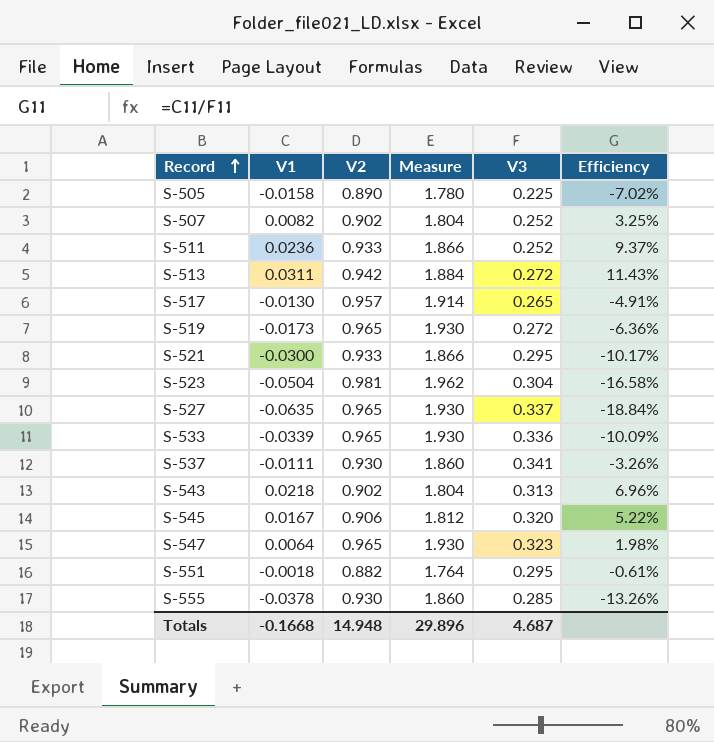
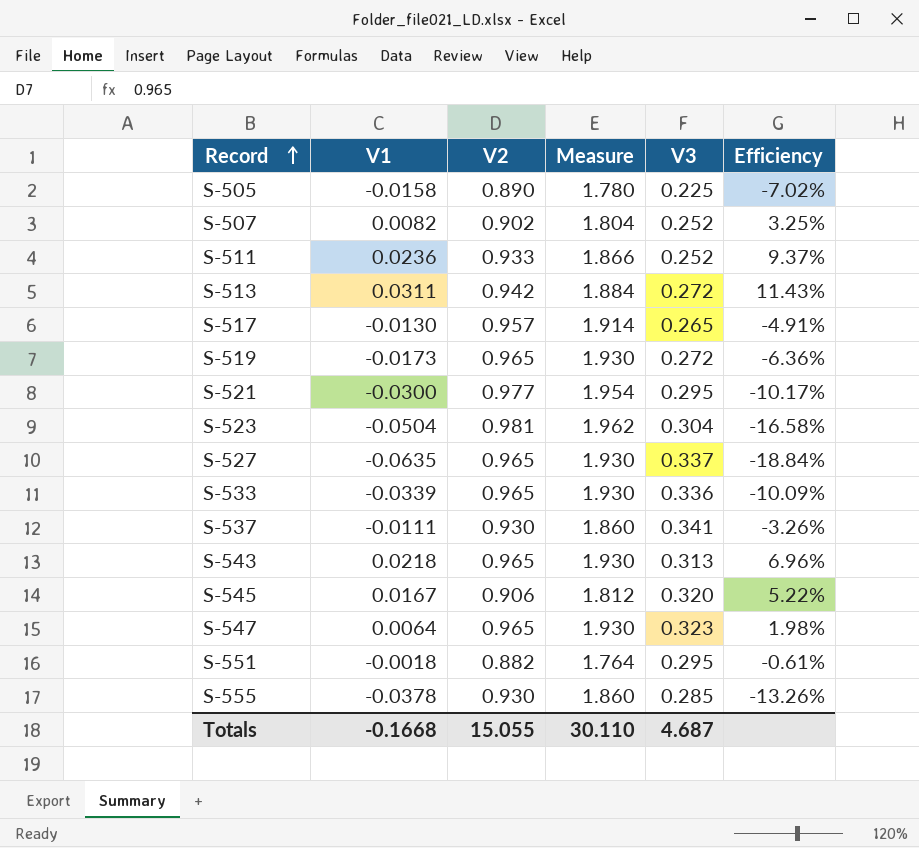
S-521 | V2: 0.933 -> 0.977
S-521 | Measure: 1.866 -> 1.954
S-543 | V2: 0.902 -> 0.965
S-543 | Measure: 1.804 -> 1.930
Totals | V2: 14.948 -> 15.055
Totals | Measure: 29.896 -> 30.110

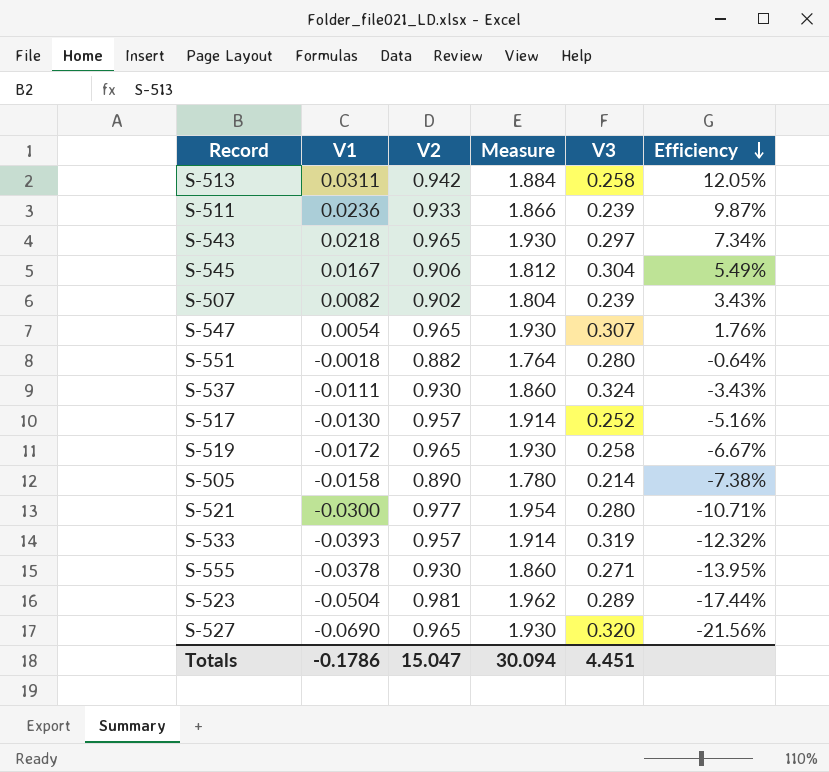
row order: Record ascending -> Efficiency descending
S-513 | V3: 0.272 -> 0.258
S-513 | Efficiency: 11.43% -> 12.05%
S-511 | V3: 0.252 -> 0.239
S-511 | Efficiency: 9.37% -> 9.87%
S-543 | V3: 0.313 -> 0.297
S-543 | Efficiency: 6.96% -> 7.34%
S-545 | V3: 0.320 -> 0.304
S-545 | Efficiency: 5.22% -> 5.49%
S-507 | V3: 0.252 -> 0.239
S-507 | Efficiency: 3.25% -> 3.43%
S-547 | V1: 0.0064 -> 0.0054
S-547 | V3: 0.323 -> 0.307
S-547 | Efficiency: 1.98% -> 1.76%
S-551 | V3: 0.295 -> 0.280
S-551 | Efficiency: -0.61% -> -0.64%
S-537 | V3: 0.341 -> 0.324
S-537 | Efficiency: -3.26% -> -3.43%
S-517 | V3: 0.265 -> 0.252
S-517 | Efficiency: -4.91% -> -5.16%
S-519 | V1: -0.0173 -> -0.0172
S-519 | V3: 0.272 -> 0.258
S-519 | Efficiency: -6.36% -> -6.67%
S-505 | V3: 0.225 -> 0.214
S-505 | Efficiency: -7.02% -> -7.38%
S-521 | V3: 0.295 -> 0.280
S-521 | Efficiency: -10.17% -> -10.71%
S-533 | V1: -0.0339 -> -0.0393
S-533 | V2: 0.965 -> 0.957
S-533 | Measure: 1.930 -> 1.914
S-533 | V3: 0.336 -> 0.319
S-533 | Efficiency: -10.09% -> -12.32%
S-555 | V3: 0.285 -> 0.271
S-555 | Efficiency: -13.26% -> -13.95%
S-523 | V3: 0.304 -> 0.289
S-523 | Efficiency: -16.58% -> -17.44%
S-527 | V1: -0.0635 -> -0.0690
S-527 | V3: 0.337 -> 0.320
S-527 | Efficiency: -18.84% -> -21.56%
Totals | V1: -0.1668 -> -0.1786
Totals | V2: 15.055 -> 15.047
Totals | Measure: 30.110 -> 30.094
Totals | V3: 4.687 -> 4.451

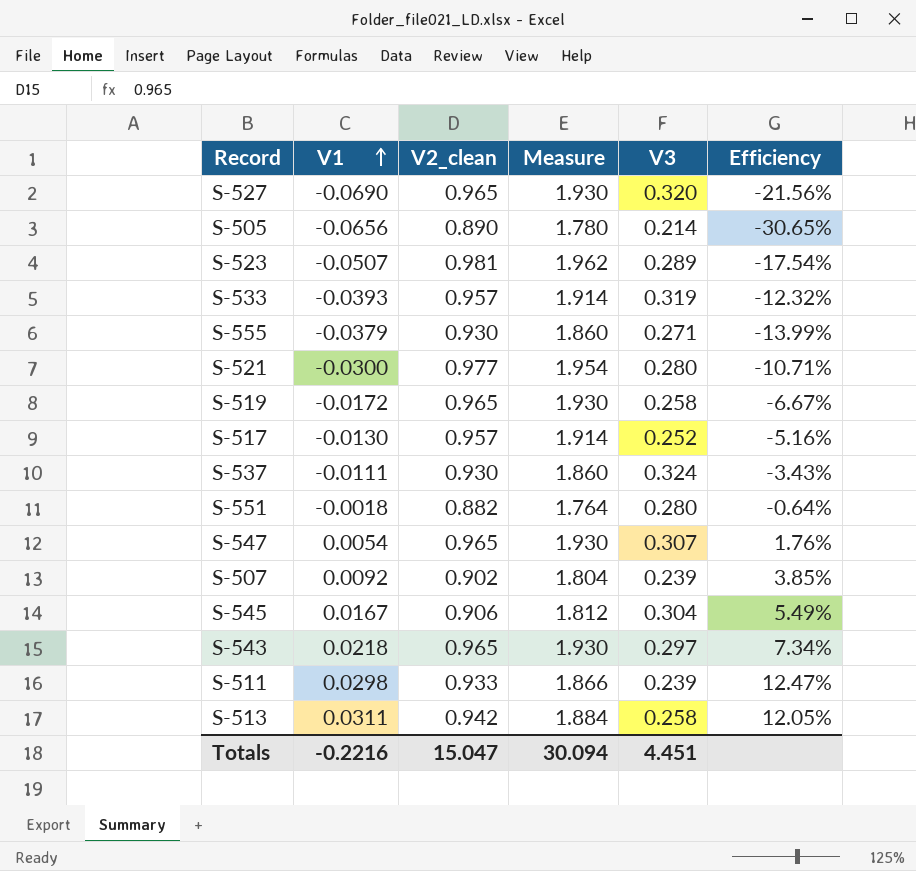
row order: Efficiency descending -> V1 ascending
column name: V2 -> V2_clean
S-505 | V1: -0.0158 -> -0.0656
S-505 | Efficiency: -7.38% -> -30.65%
S-523 | V1: -0.0504 -> -0.0507
S-523 | Efficiency: -17.44% -> -17.54%
S-555 | V1: -0.0378 -> -0.0379
S-555 | Efficiency: -13.95% -> -13.99%
S-507 | V1: 0.0082 -> 0.0092
S-507 | Efficiency: 3.43% -> 3.85%
S-511 | V1: 0.0236 -> 0.0298
S-511 | Efficiency: 9.87% -> 12.47%
Totals | V1: -0.1786 -> -0.2216

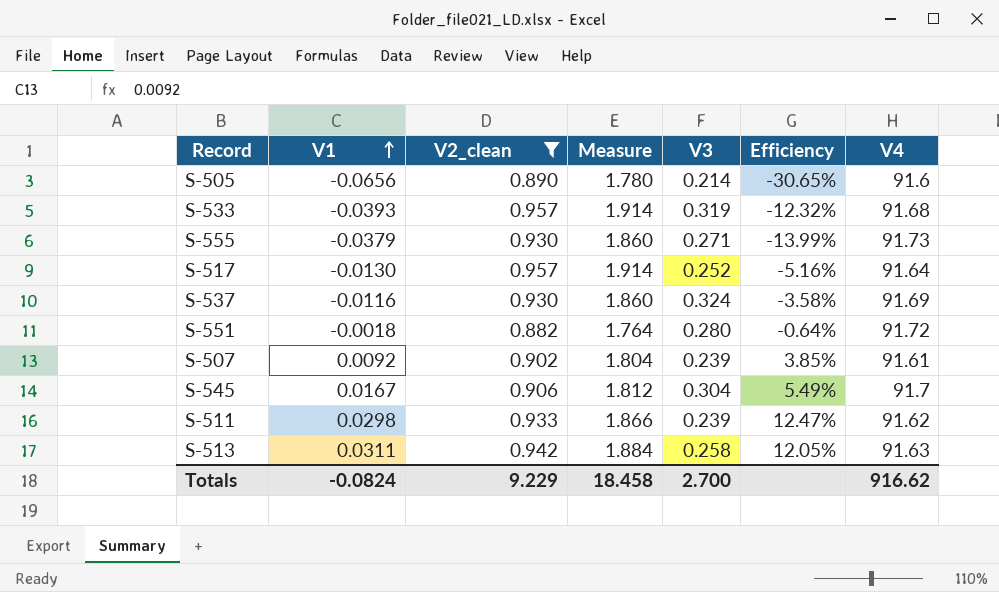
filter: none -> V2_clean <= 0.957
column V4 | position: none -> 7
S-537 | V1: -0.0111 -> -0.0116
S-537 | Efficiency: -3.43% -> -3.58%
Totals | V1: -0.2216 -> -0.0824
Totals | V2_clean: 15.047 -> 9.229
Totals | Measure: 30.094 -> 18.458
Totals | V3: 4.451 -> 2.700

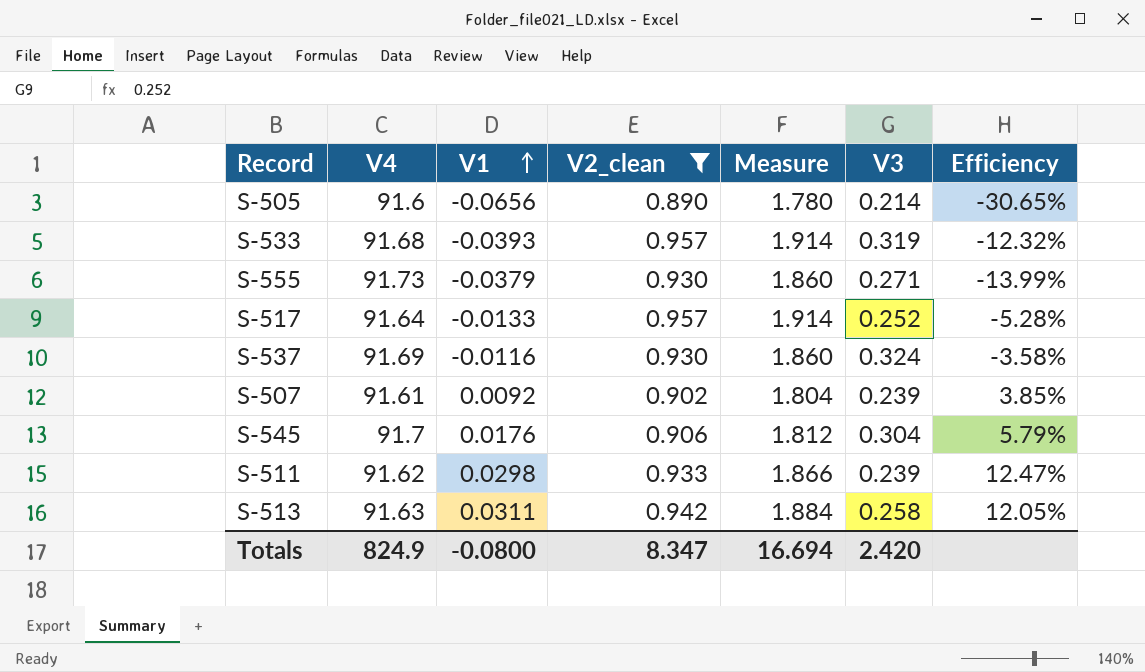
column V4 | position: 7 -> 2
row S-551: -0.0018 | 0.882 | 1.764 | 0.280 | -0.64% | 91.72 -> none
S-517 | V1: -0.0130 -> -0.0133
S-517 | Efficiency: -5.16% -> -5.28%
S-545 | V1: 0.0167 -> 0.0176
S-545 | Efficiency: 5.49% -> 5.79%
Totals | V4: 916.62 -> 824.9
Totals | V1: -0.0824 -> -0.0800
Totals | V2_clean: 9.229 -> 8.347
Totals | Measure: 18.458 -> 16.694
Totals | V3: 2.700 -> 2.420

